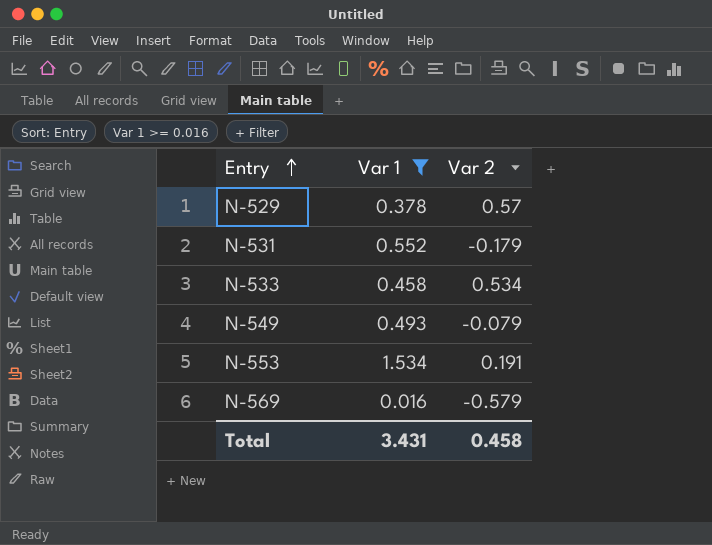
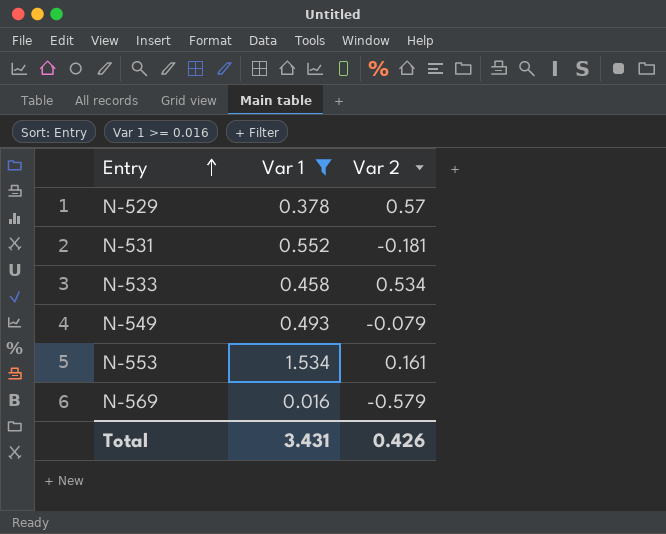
N-531 | Var 2: -0.179 -> -0.181
N-553 | Var 2: 0.191 -> 0.161
Total | Var 2: 0.458 -> 0.426

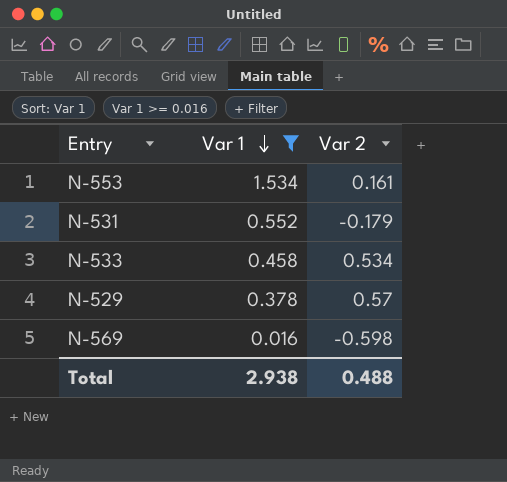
row order: Entry ascending -> Var 1 descending
row N-549: 0.493 | -0.079 -> none
N-531 | Var 2: -0.181 -> -0.179
N-569 | Var 2: -0.579 -> -0.598
Total | Var 1: 3.431 -> 2.938
Total | Var 2: 0.426 -> 0.488

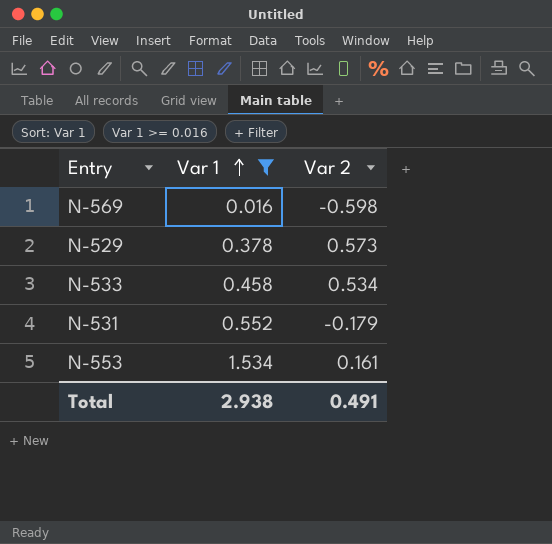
row order: Var 1 descending -> Var 1 ascending
N-529 | Var 2: 0.57 -> 0.573
Total | Var 2: 0.488 -> 0.491

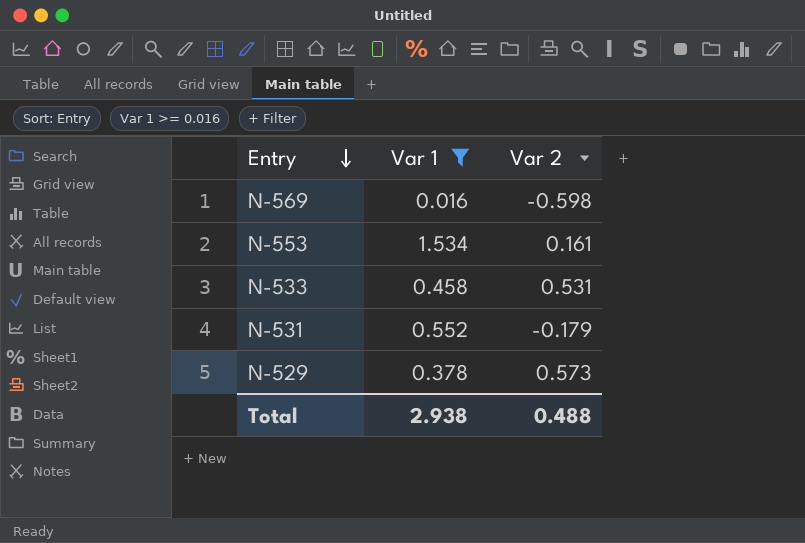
row order: Var 1 ascending -> Entry descending
N-533 | Var 2: 0.534 -> 0.531
Total | Var 2: 0.491 -> 0.488

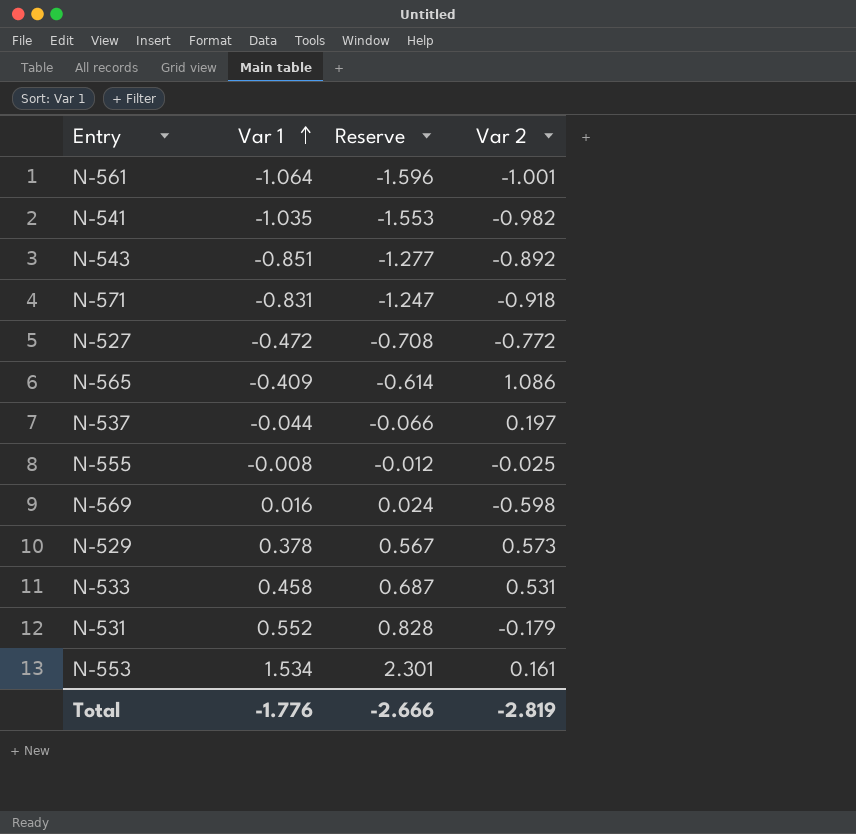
filter: Var 1 >= 0.016 -> none
row order: Entry descending -> Var 1 ascending
column Reserve | formula: none -> [Var 1] * 1.5
Total | Var 1: 2.938 -> -1.776
Total | Var 2: 0.488 -> -2.819

